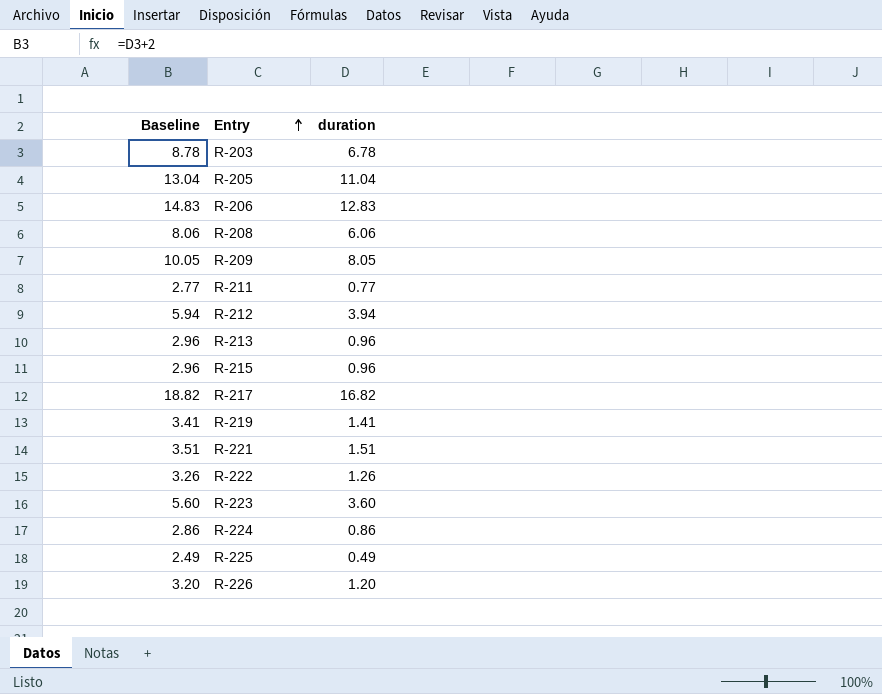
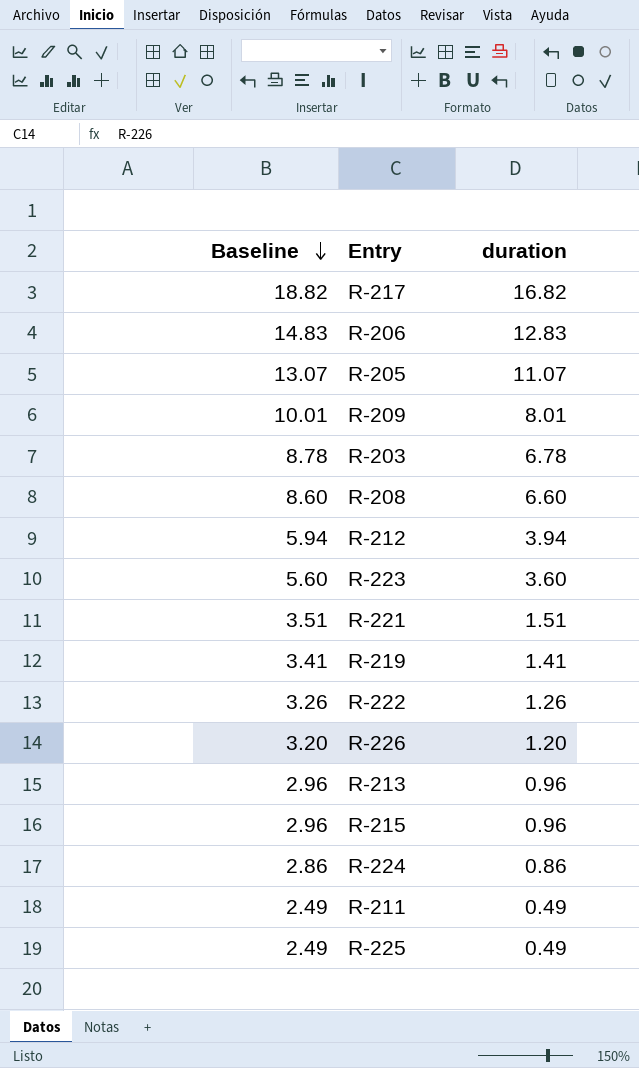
row order: Entry ascending -> Baseline descending
R-205 | Baseline: 13.04 -> 13.07
R-205 | duration: 11.04 -> 11.07
R-209 | Baseline: 10.05 -> 10.01
R-209 | duration: 8.05 -> 8.01
R-208 | Baseline: 8.06 -> 8.60
R-208 | duration: 6.06 -> 6.60
R-211 | Baseline: 2.77 -> 2.49
R-211 | duration: 0.77 -> 0.49

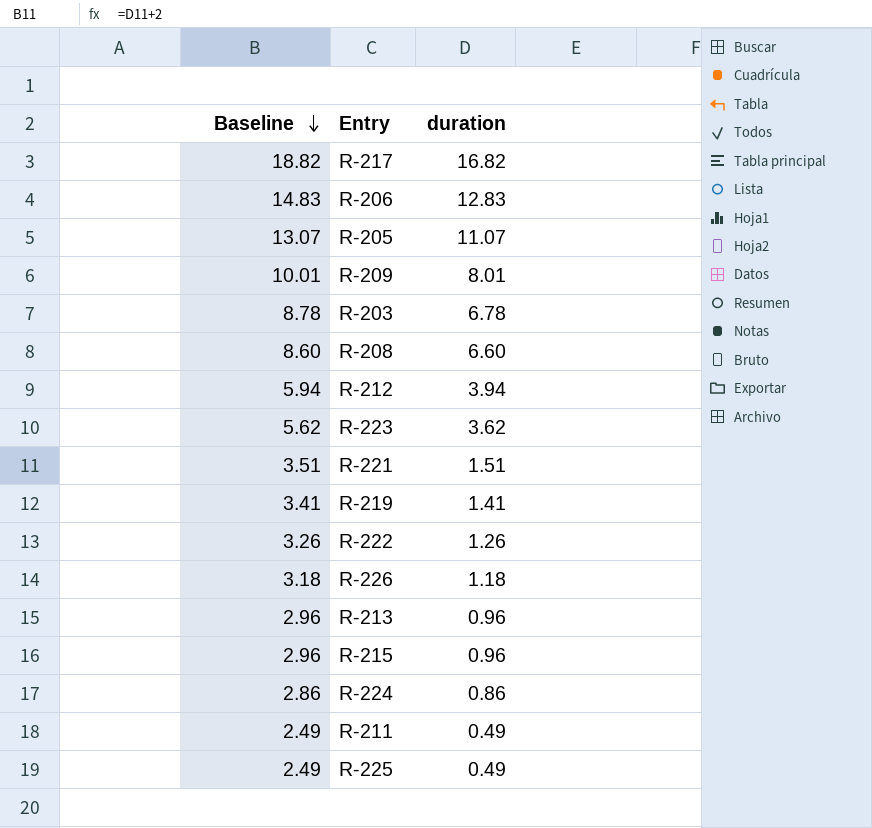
R-223 | Baseline: 5.60 -> 5.62
R-223 | duration: 3.60 -> 3.62
R-226 | Baseline: 3.20 -> 3.18
R-226 | duration: 1.20 -> 1.18

